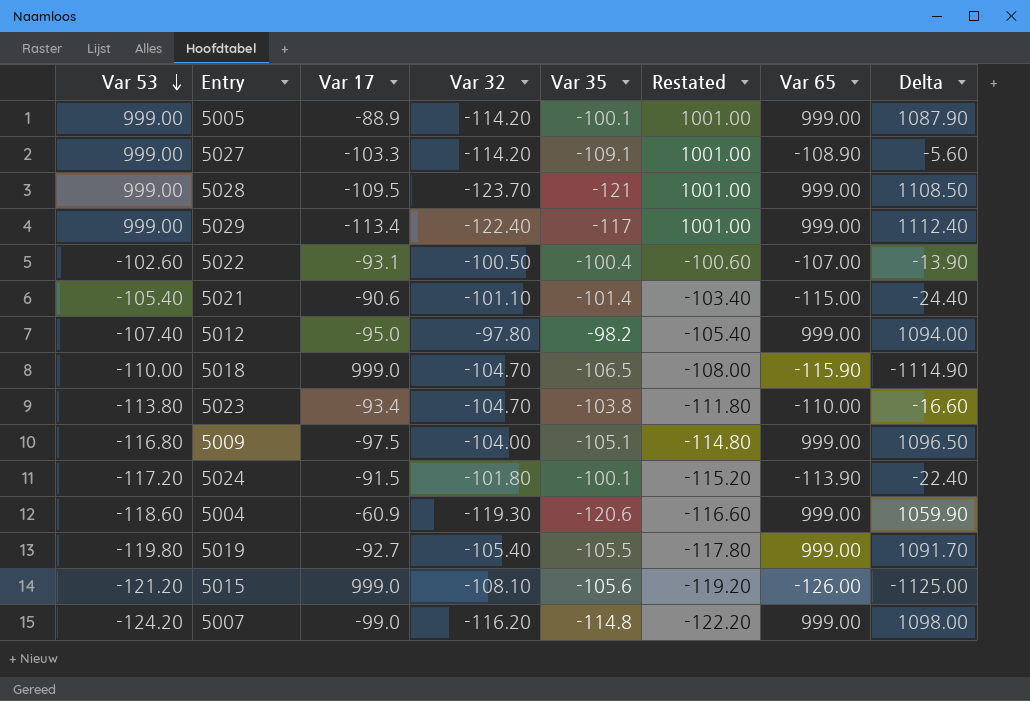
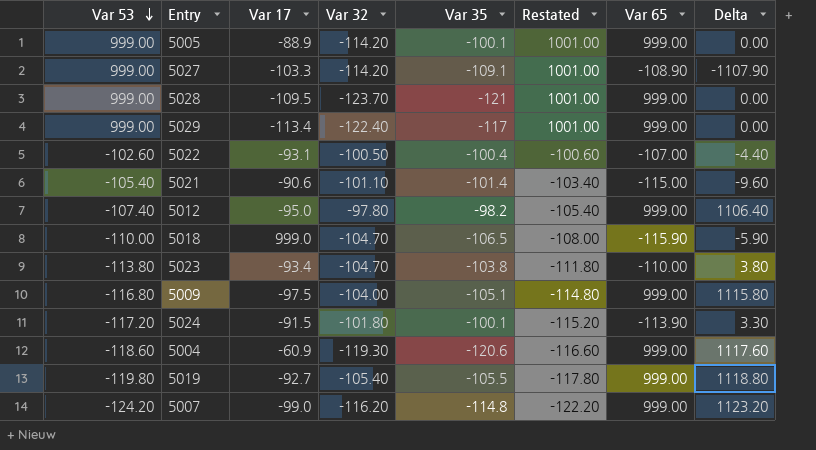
column Delta | formula: [Var 65] - [Var 17] -> [Var 65] - [Var 53]
row 5015: -121.20 | 999.0 | -108.10 | -105.6 | -119.20 | -126.00 | -1125.00 -> none

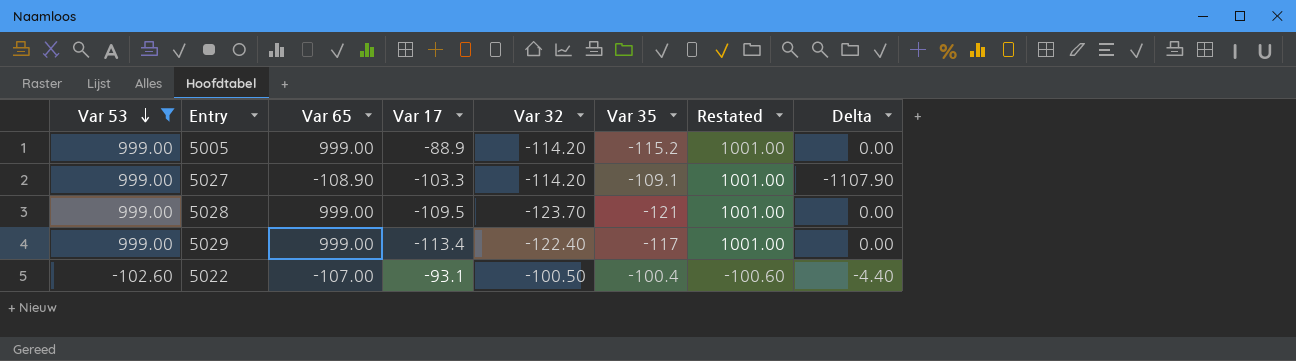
filter: none -> Var 53 >= -102.60
column Var 65 | position: 7 -> 3
5005 | Var 35: -100.1 -> -115.2

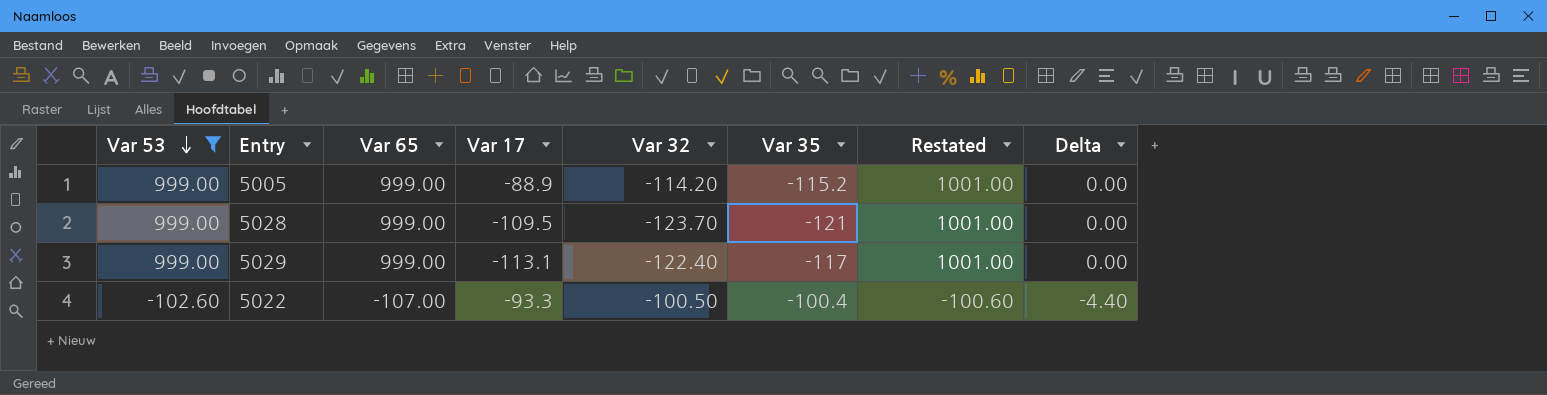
row 5027: 999.00 | -108.90 | -103.3 | -114.20 | -109.1 | 1001.00 | -1107.90 -> none
5029 | Var 17: -113.4 -> -113.1
5022 | Var 17: -93.1 -> -93.3

